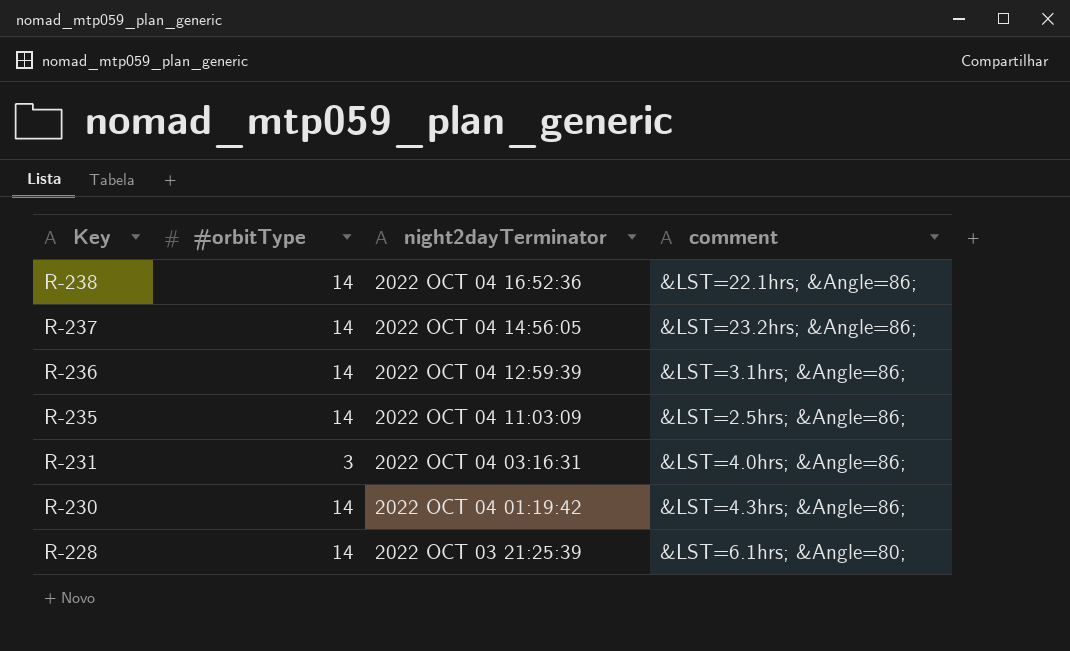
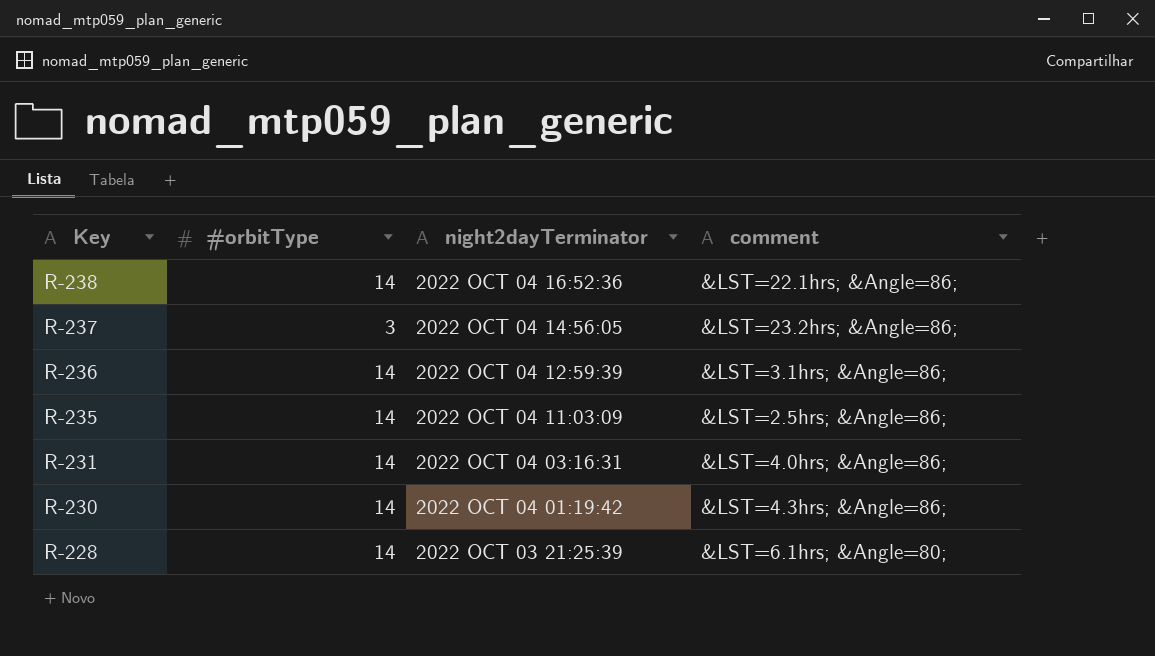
R-237 | #orbitType: 14 -> 3
R-231 | #orbitType: 3 -> 14

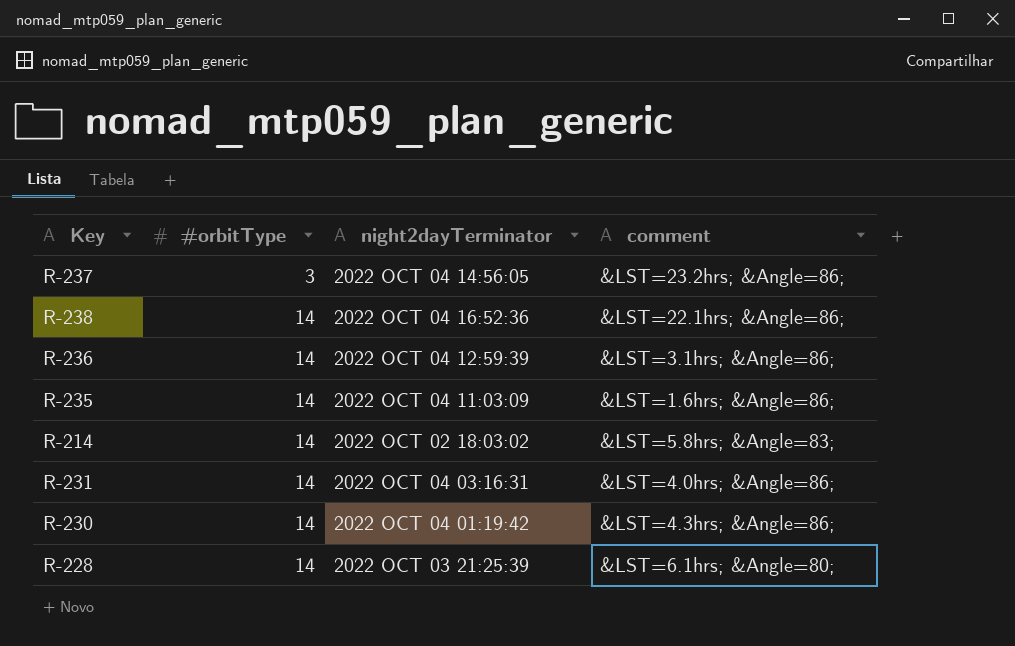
row order: Key descending -> #orbitType ascending
R-235 | comment: &LST=2.5hrs; &Angle=86; -> &LST=1.6hrs; &Angle=86;
row R-214: none -> 14 | 2022 OCT 02 18:03:02 | &LST=5.8hrs; &Angle=83;

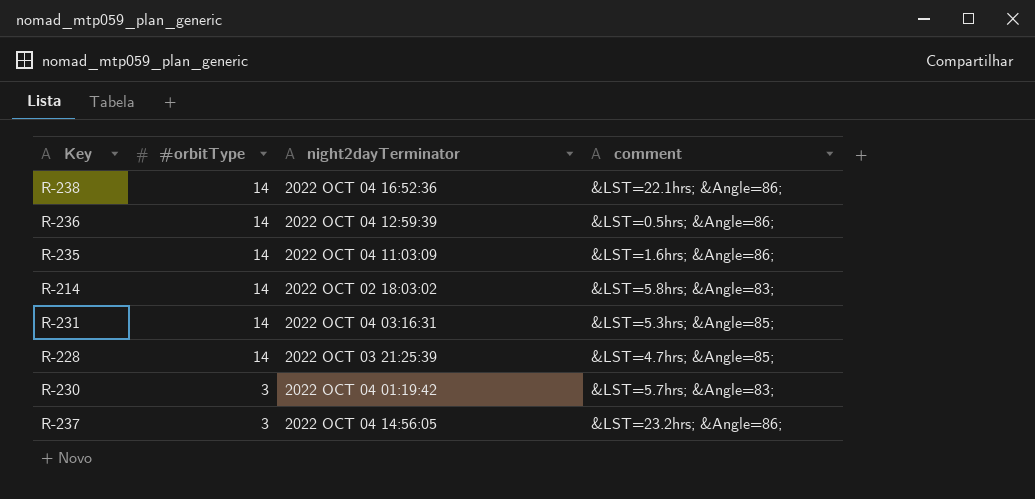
row order: #orbitType ascending -> #orbitType descending
R-236 | comment: &LST=3.1hrs; &Angle=86; -> &LST=0.5hrs; &Angle=86;
R-231 | comment: &LST=4.0hrs; &Angle=86; -> &LST=5.3hrs; &Angle=85;
R-228 | comment: &LST=6.1hrs; &Angle=80; -> &LST=4.7hrs; &Angle=85;
R-230 | #orbitType: 14 -> 3
R-230 | comment: &LST=4.3hrs; &Angle=86; -> &LST=5.7hrs; &Angle=83;

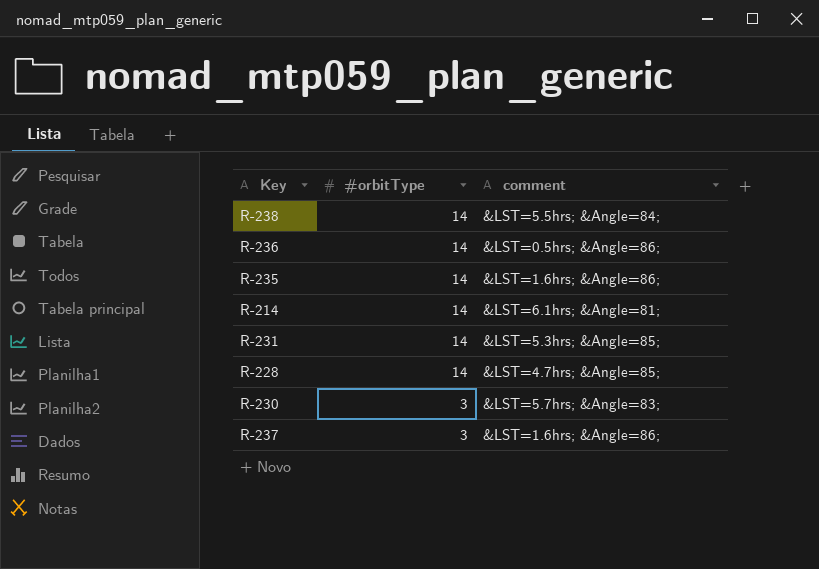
column night2dayTerminator | position: 3 -> none
R-238 | comment: &LST=22.1hrs; &Angle=86; -> &LST=5.5hrs; &Angle=84;
R-214 | comment: &LST=5.8hrs; &Angle=83; -> &LST=6.1hrs; &Angle=81;
R-237 | comment: &LST=23.2hrs; &Angle=86; -> &LST=1.6hrs; &Angle=86;

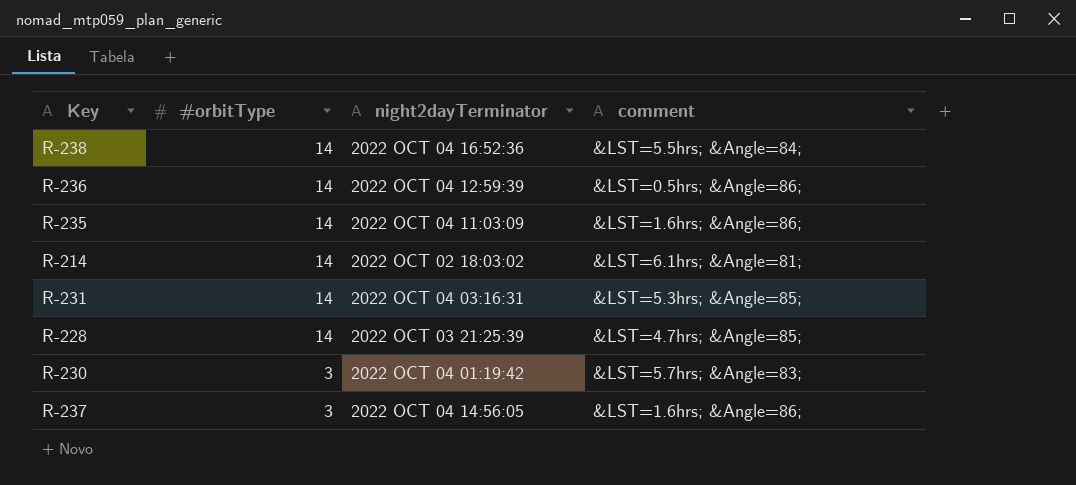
column night2dayTerminator | position: none -> 3

